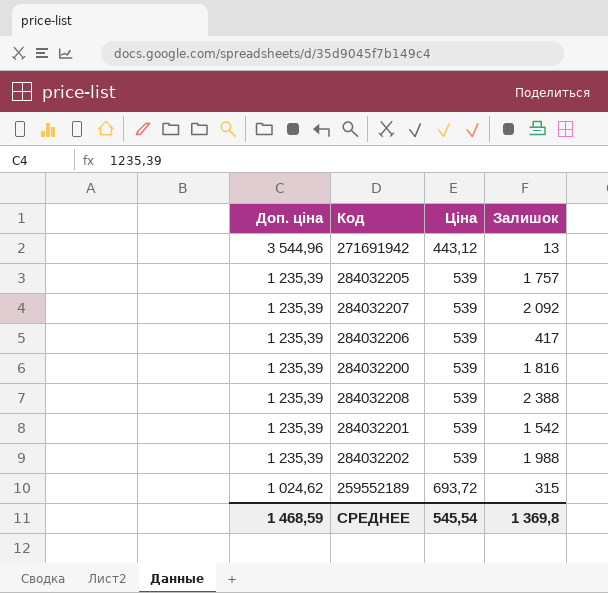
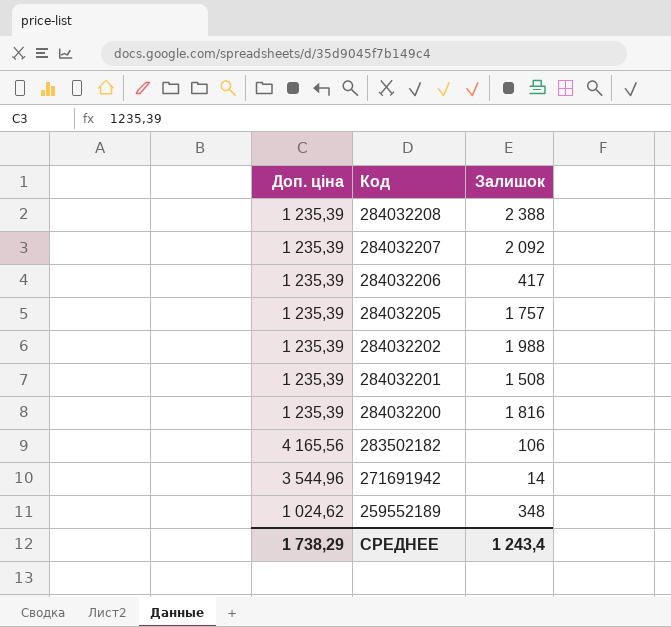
row order: Доп. ціна descending -> Код descending
column Ціна | position: 3 -> none
284032201 | Залишок: 1 542 -> 1 508
row 283502182: none -> 4 165,56 | 106
271691942 | Залишок: 13 -> 14
259552189 | Залишок: 315 -> 348
СРЕДНЕЕ | Доп. ціна: 1 468,59 -> 1 738,29
СРЕДНЕЕ | Залишок: 1 369,8 -> 1 243,4

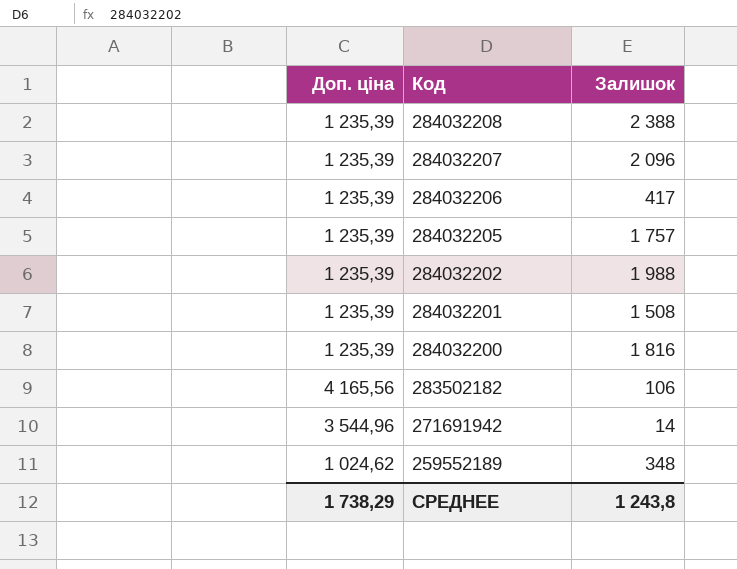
284032207 | Залишок: 2 092 -> 2 096
СРЕДНЕЕ | Залишок: 1 243,4 -> 1 243,8

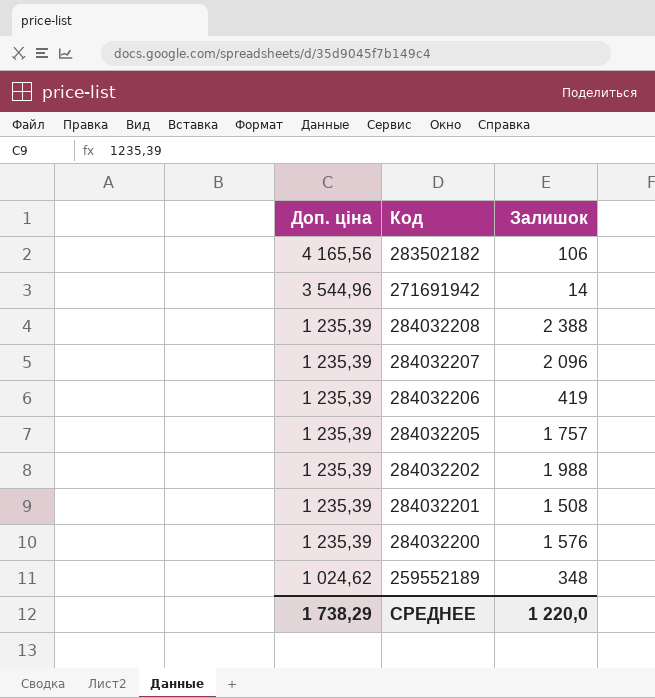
row order: Код descending -> Доп. ціна descending
284032206 | Залишок: 417 -> 419
284032200 | Залишок: 1 816 -> 1 576
СРЕДНЕЕ | Залишок: 1 243,8 -> 1 220,0

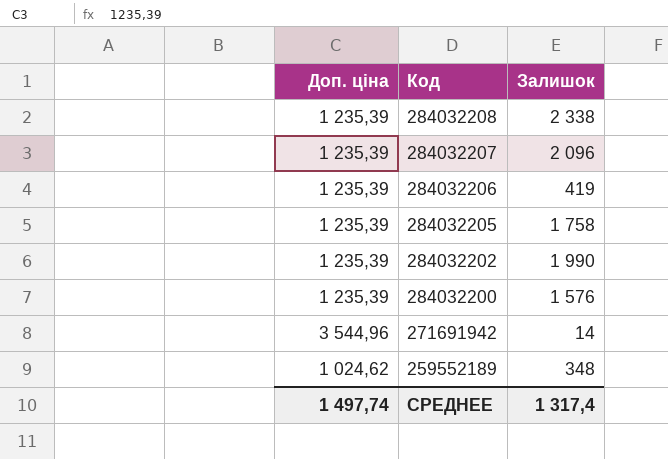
row order: Доп. ціна descending -> Код descending
row 283502182: 4 165,56 | 106 -> none
row 284032201: 1 235,39 | 1 508 -> none
284032208 | Залишок: 2 388 -> 2 338
284032205 | Залишок: 1 757 -> 1 758
284032202 | Залишок: 1 988 -> 1 990
СРЕДНЕЕ | Доп. ціна: 1 738,29 -> 1 497,74
СРЕДНЕЕ | Залишок: 1 220,0 -> 1 317,4

